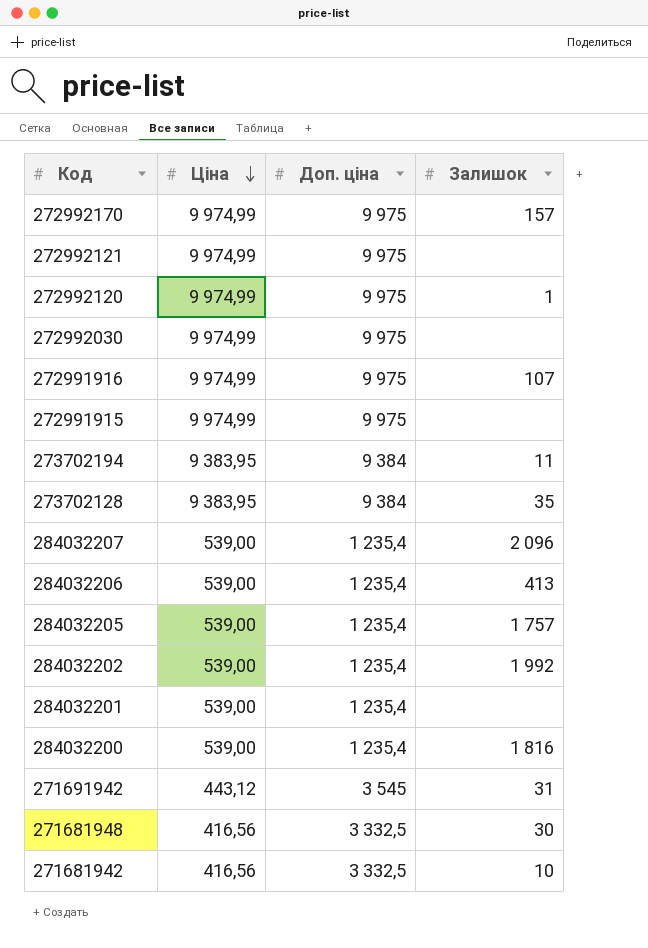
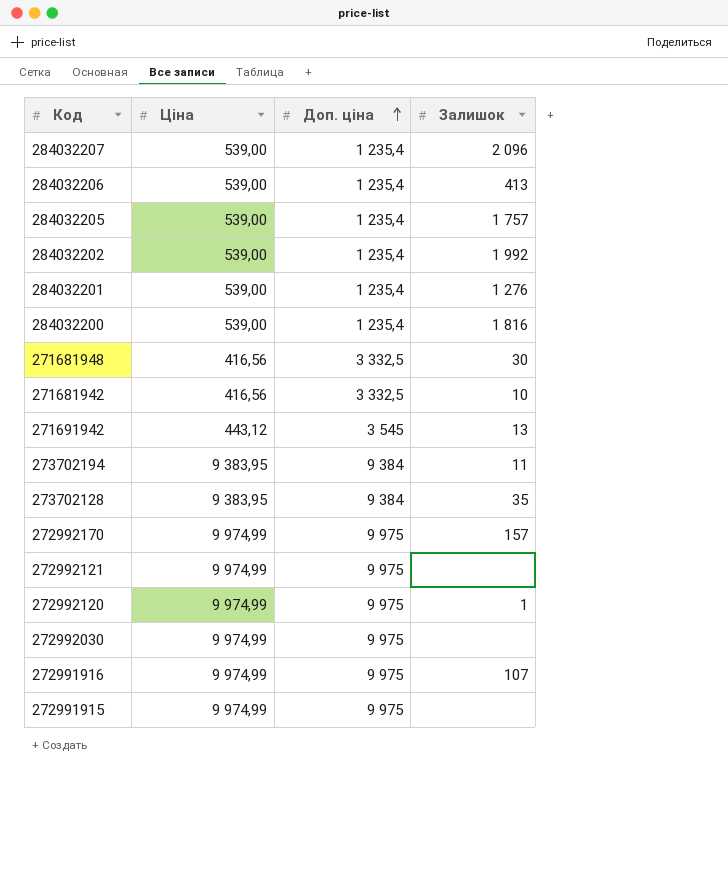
row order: Ціна descending -> Доп. ціна ascending
284032201 | Залишок: none -> 1 276
271691942 | Залишок: 31 -> 13

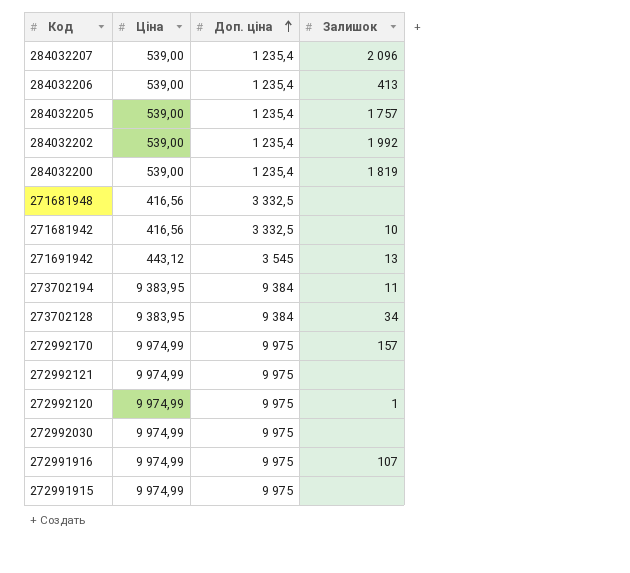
row 284032201: 539,00 | 1 235,4 | 1 276 -> none
284032200 | Залишок: 1 816 -> 1 819
271681948 | Залишок: 30 -> none
273702128 | Залишок: 35 -> 34

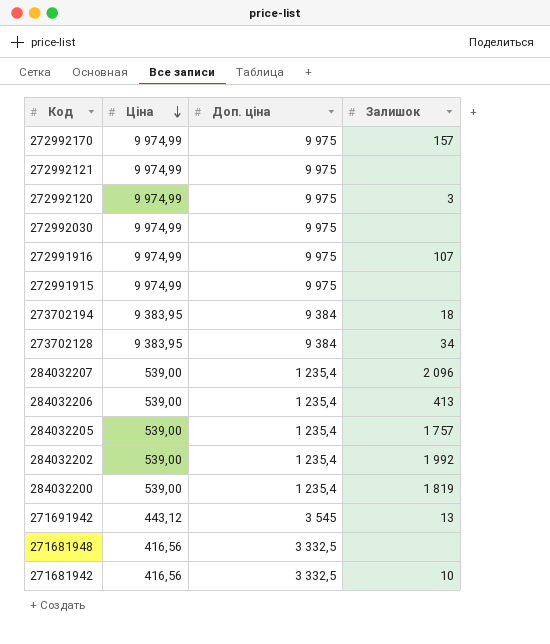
row order: Доп. ціна ascending -> Ціна descending
272992120 | Залишок: 1 -> 3
273702194 | Залишок: 11 -> 18

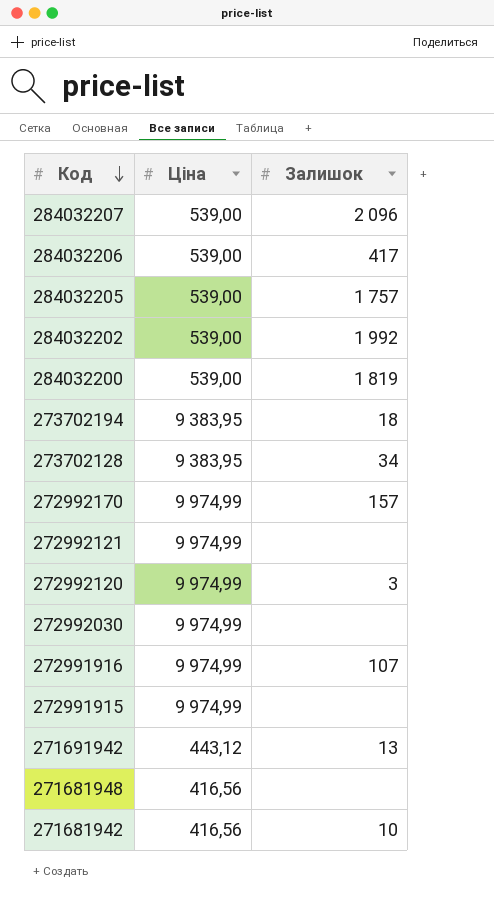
row order: Ціна descending -> Код descending
column Доп. ціна | position: 3 -> none
284032206 | Залишок: 413 -> 417

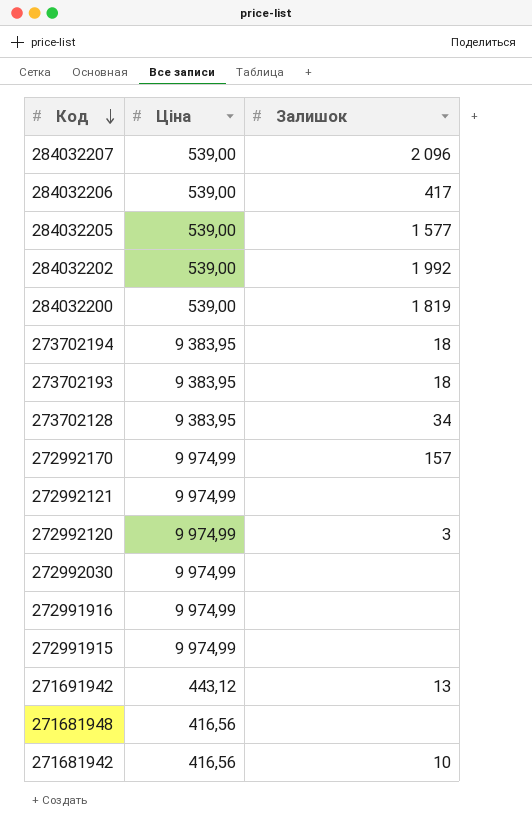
284032205 | Залишок: 1 757 -> 1 577
row 273702193: none -> 9 383,95 | 18
272991916 | Залишок: 107 -> none

